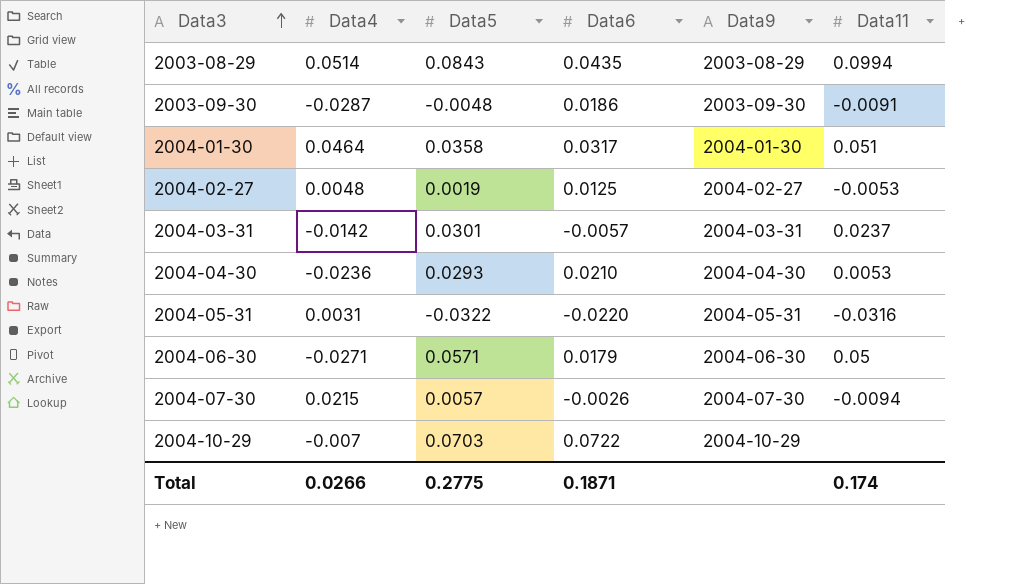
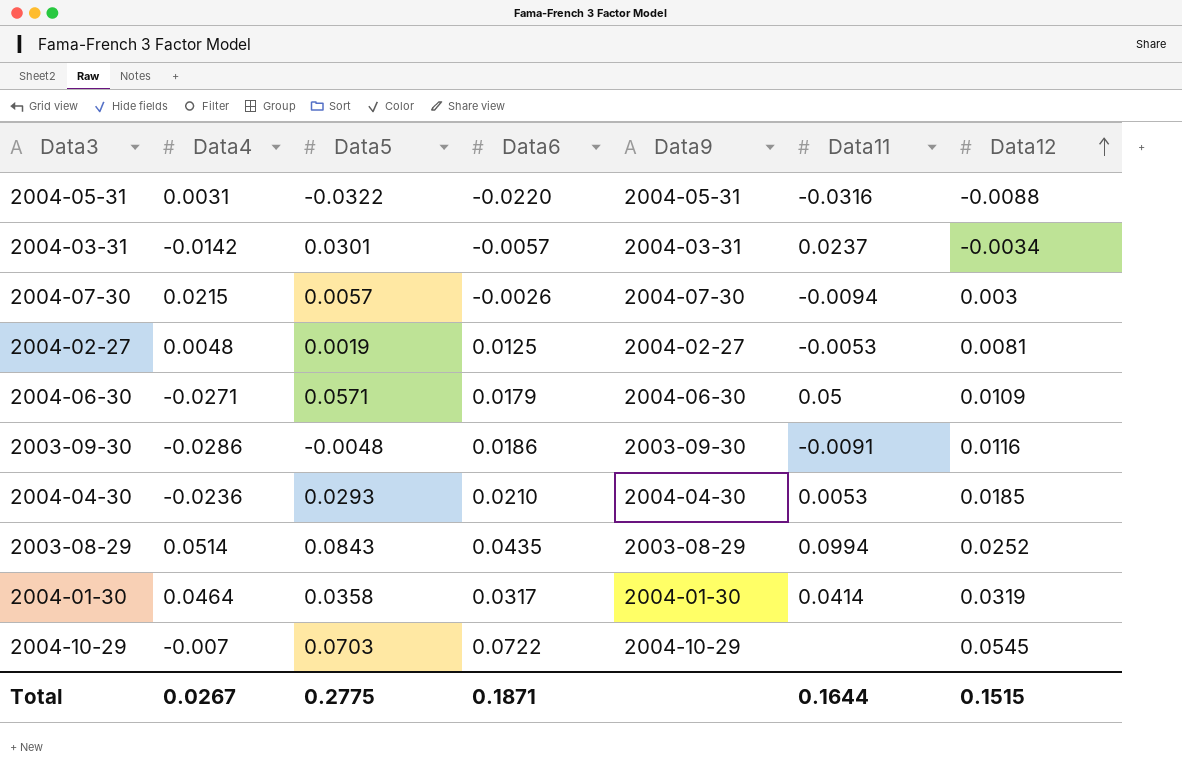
row order: Data3 ascending -> Data12 ascending
column Data12 | position: none -> 7
2003-09-30 | Data4: -0.0287 -> -0.0286
2004-01-30 | Data11: 0.051 -> 0.0414
Total | Data4: 0.0266 -> 0.0267
Total | Data11: 0.174 -> 0.1644

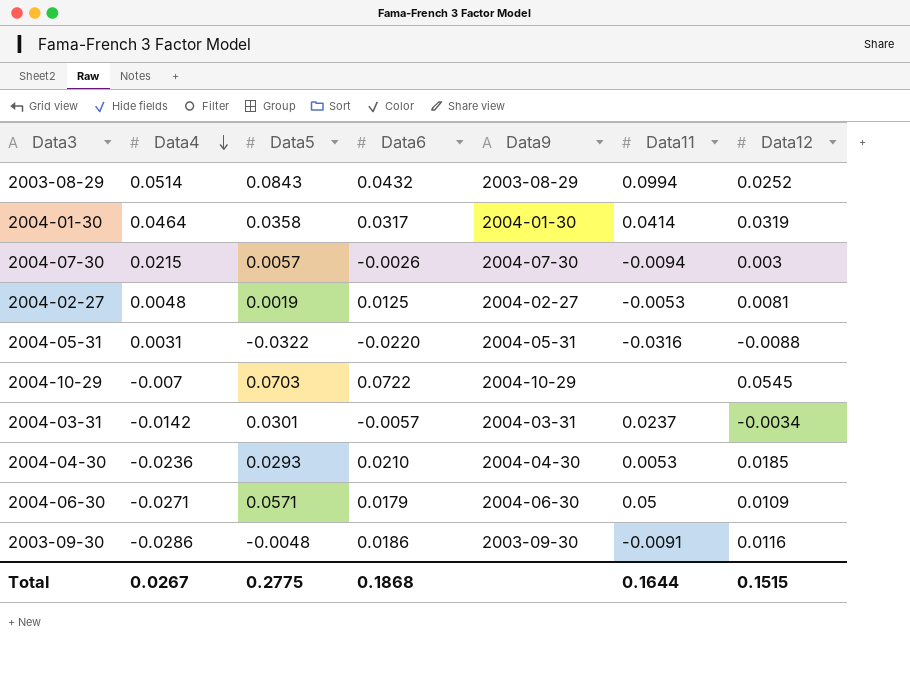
row order: Data12 ascending -> Data4 descending
2003-08-29 | Data6: 0.0435 -> 0.0432
Total | Data6: 0.1871 -> 0.1868

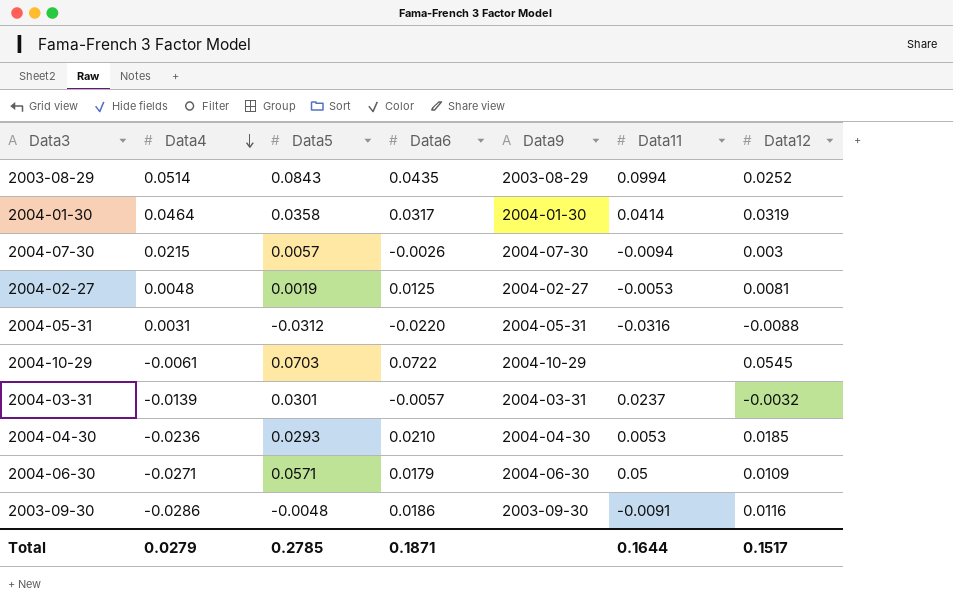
2003-08-29 | Data6: 0.0432 -> 0.0435
2004-05-31 | Data5: -0.0322 -> -0.0312
2004-10-29 | Data4: -0.007 -> -0.0061
2004-03-31 | Data4: -0.0142 -> -0.0139
2004-03-31 | Data12: -0.0034 -> -0.0032
Total | Data4: 0.0267 -> 0.0279
Total | Data5: 0.2775 -> 0.2785
Total | Data6: 0.1868 -> 0.1871
Total | Data12: 0.1515 -> 0.1517

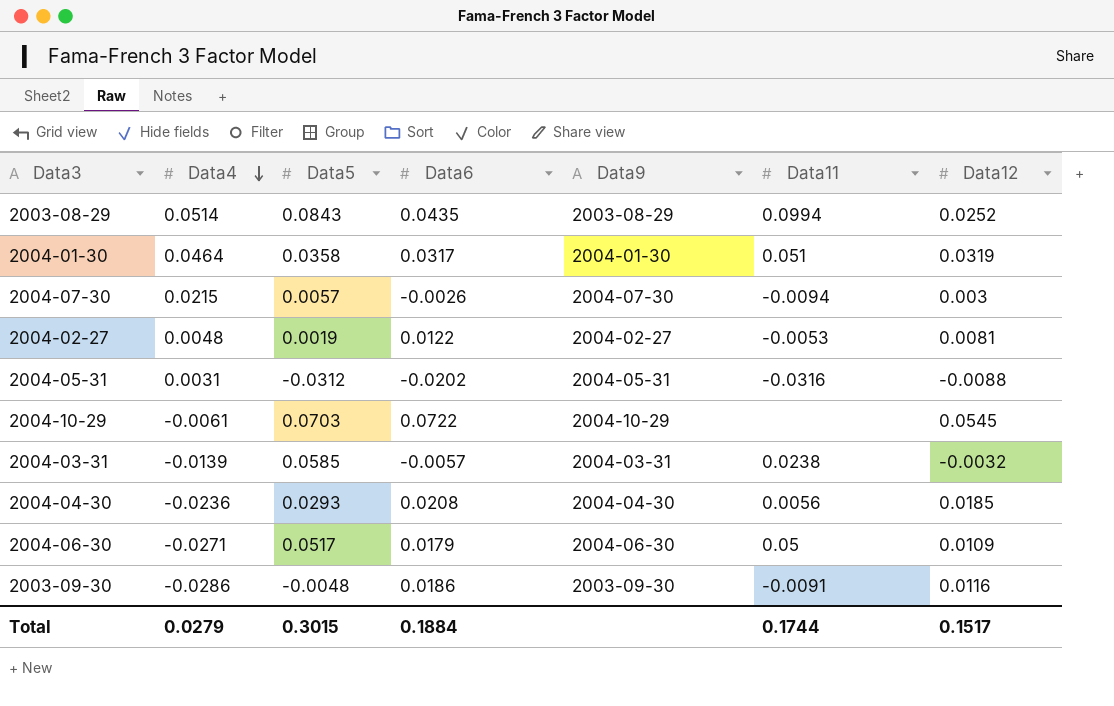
2004-01-30 | Data11: 0.0414 -> 0.051
2004-02-27 | Data6: 0.0125 -> 0.0122
2004-05-31 | Data6: -0.0220 -> -0.0202
2004-03-31 | Data5: 0.0301 -> 0.0585
2004-03-31 | Data11: 0.0237 -> 0.0238
2004-04-30 | Data6: 0.0210 -> 0.0208
2004-04-30 | Data11: 0.0053 -> 0.0056
2004-06-30 | Data5: 0.0571 -> 0.0517
Total | Data5: 0.2785 -> 0.3015
Total | Data6: 0.1871 -> 0.1884
Total | Data11: 0.1644 -> 0.1744

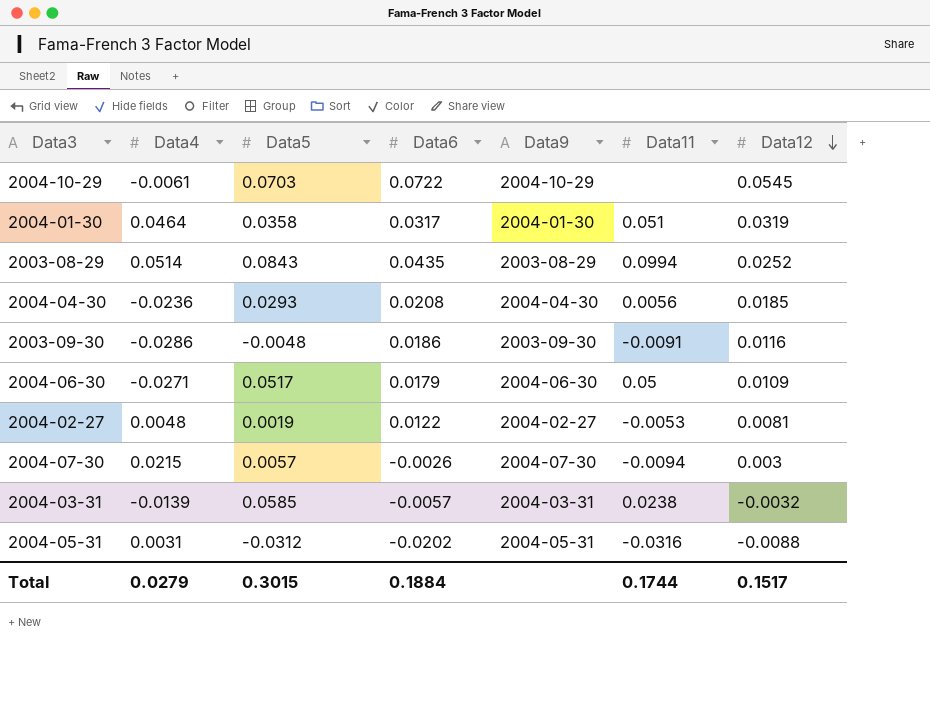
row order: Data4 descending -> Data12 descending

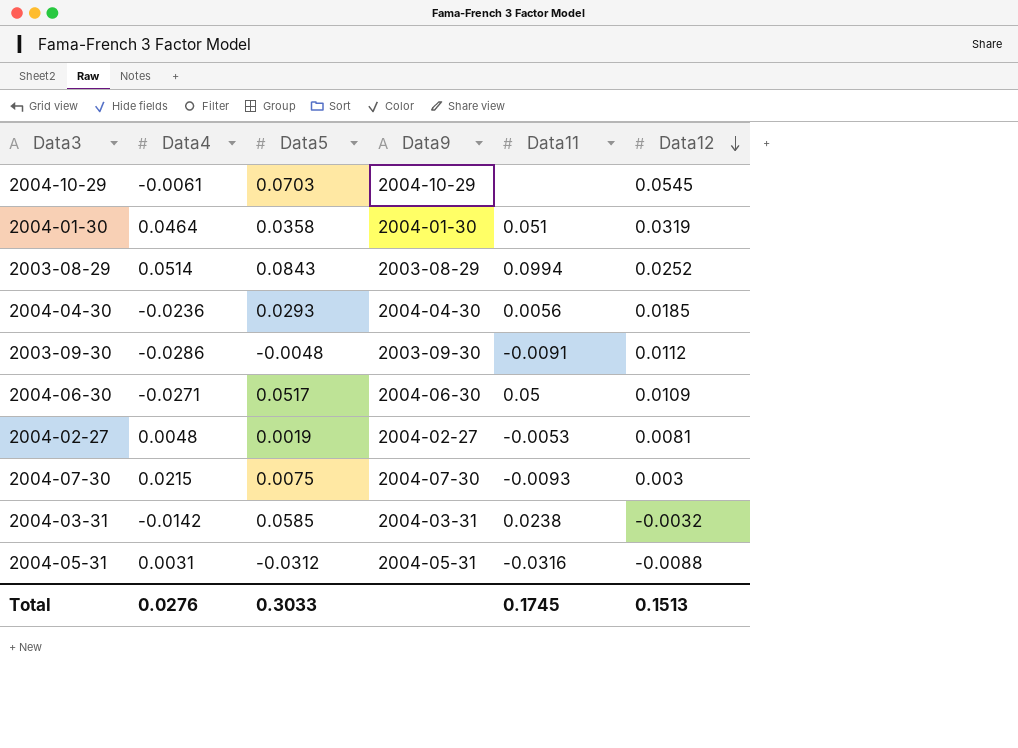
column Data6 | position: 4 -> none
2003-09-30 | Data12: 0.0116 -> 0.0112
2004-07-30 | Data5: 0.0057 -> 0.0075
2004-07-30 | Data11: -0.0094 -> -0.0093
2004-03-31 | Data4: -0.0139 -> -0.0142
Total | Data4: 0.0279 -> 0.0276
Total | Data5: 0.3015 -> 0.3033
Total | Data11: 0.1744 -> 0.1745
Total | Data12: 0.1517 -> 0.1513

